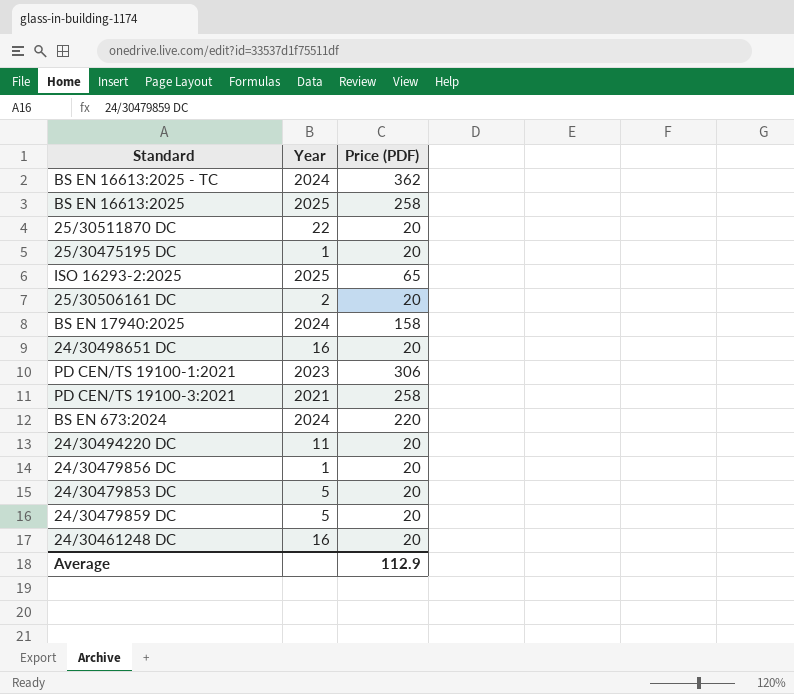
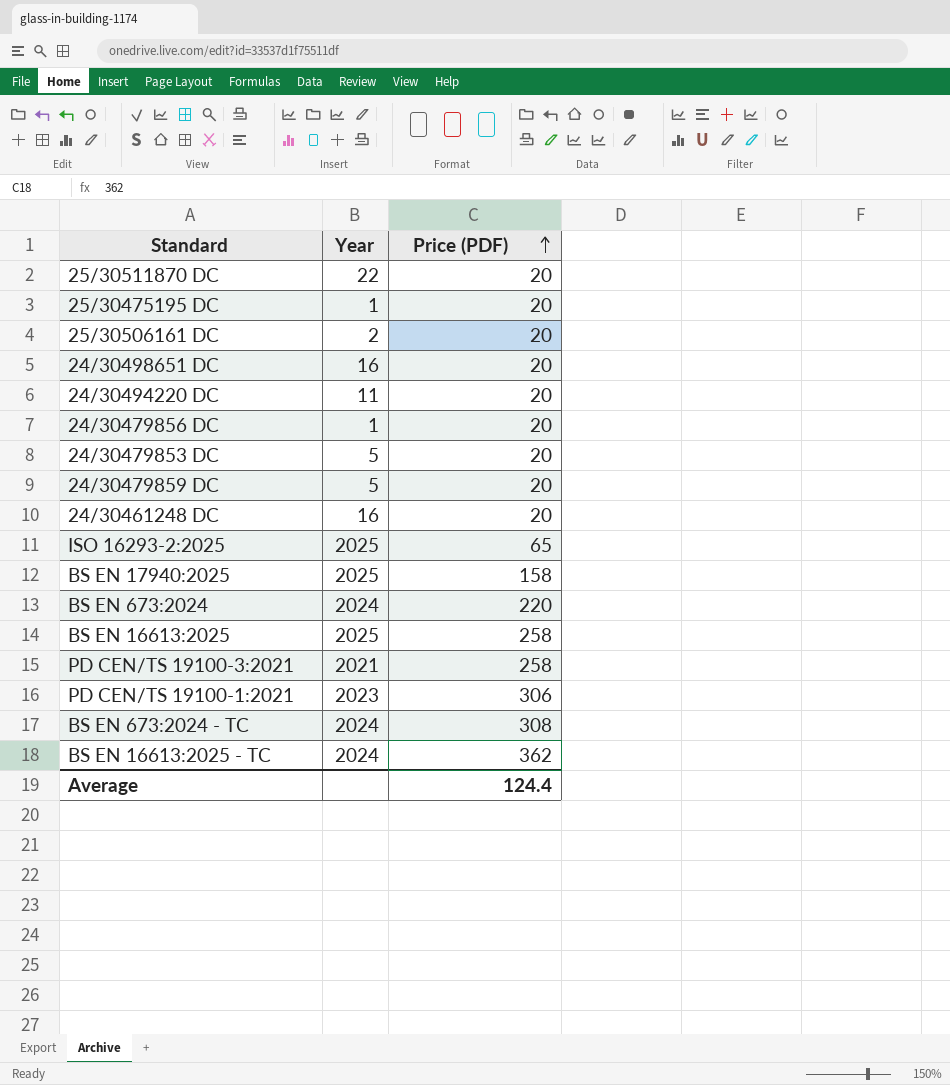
row order: none -> Price (PDF) ascending
BS EN 17940:2025 | Year: 2024 -> 2025
row BS EN 673:2024 - TC: none -> 2024 | 308
Average | Price (PDF): 112.9 -> 124.4

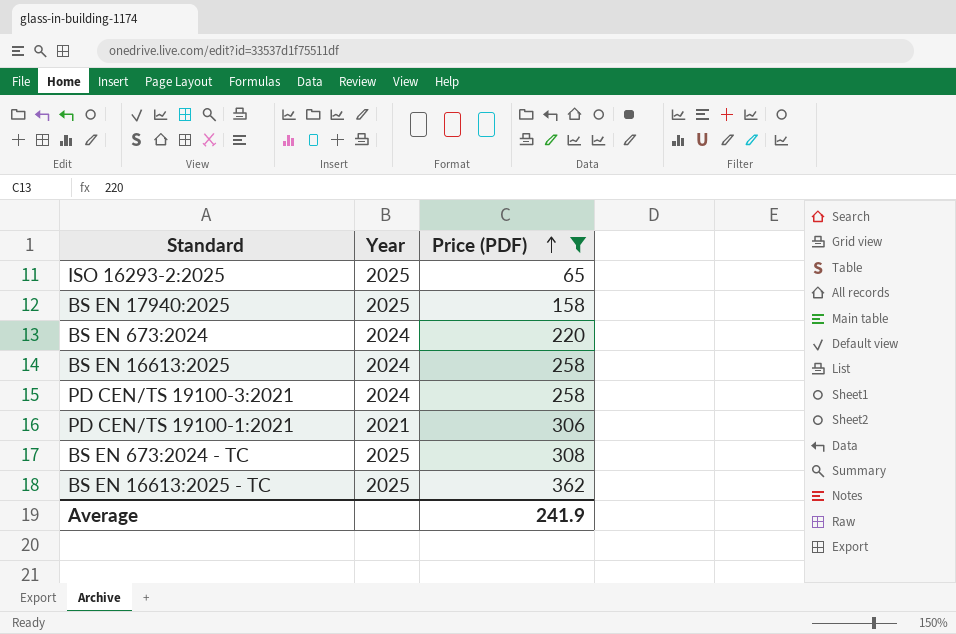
filter: none -> Price (PDF) != 20
BS EN 16613:2025 | Year: 2025 -> 2024
PD CEN/TS 19100-3:2021 | Year: 2021 -> 2024
PD CEN/TS 19100-1:2021 | Year: 2023 -> 2021
BS EN 673:2024 - TC | Year: 2024 -> 2025
BS EN 16613:2025 - TC | Year: 2024 -> 2025
Average | Price (PDF): 124.4 -> 241.9

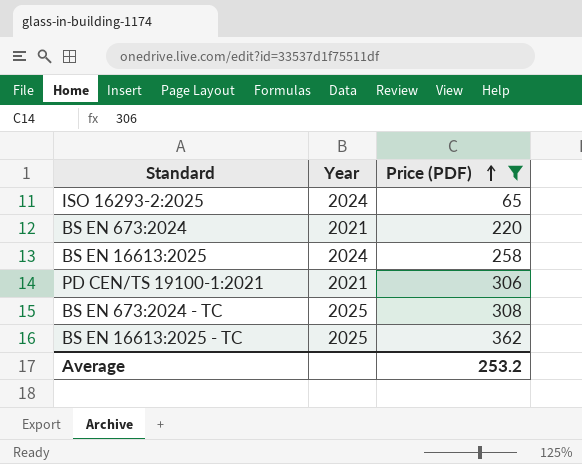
row BS EN 17940:2025: 2025 | 158 -> none
row PD CEN/TS 19100-3:2021: 2024 | 258 -> none
ISO 16293-2:2025 | Year: 2025 -> 2024
BS EN 673:2024 | Year: 2024 -> 2021
Average | Price (PDF): 241.9 -> 253.2

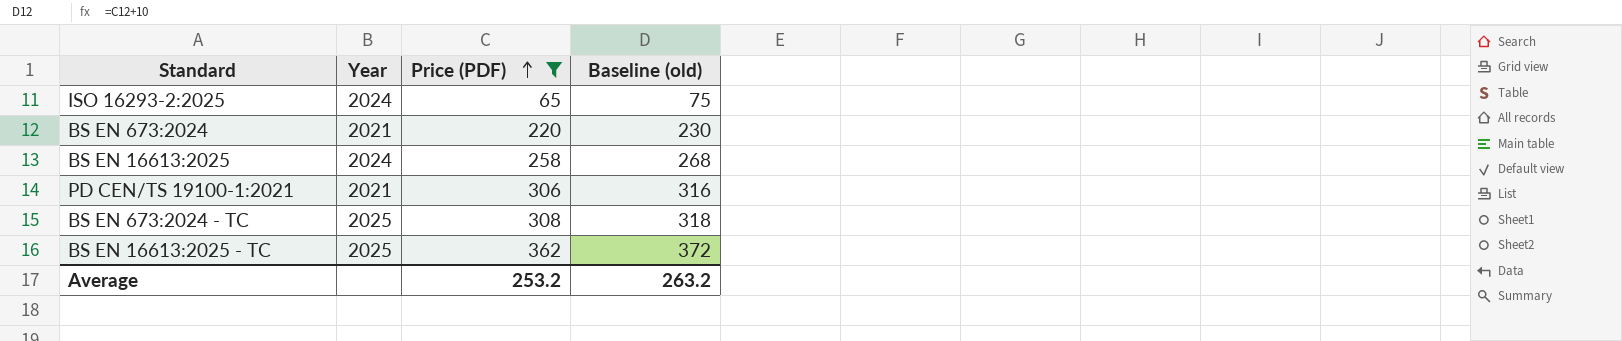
column Baseline (old) | formula: none -> [Price (PDF)] + 10

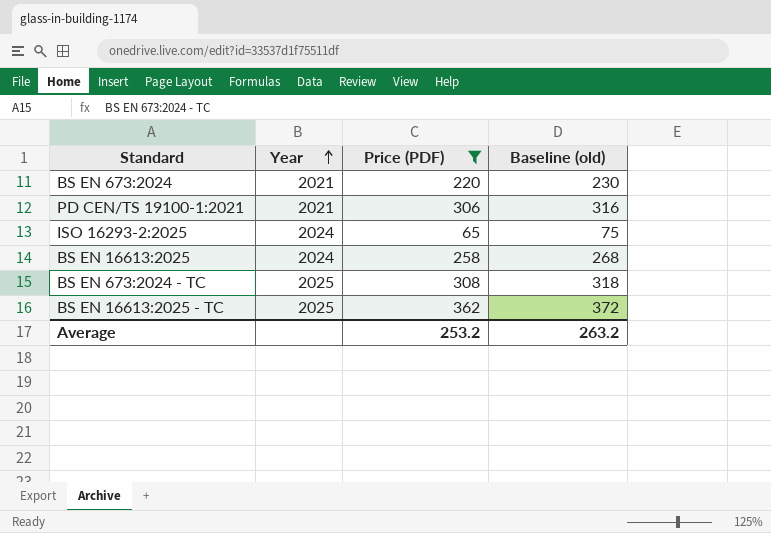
row order: Price (PDF) ascending -> Year ascending

